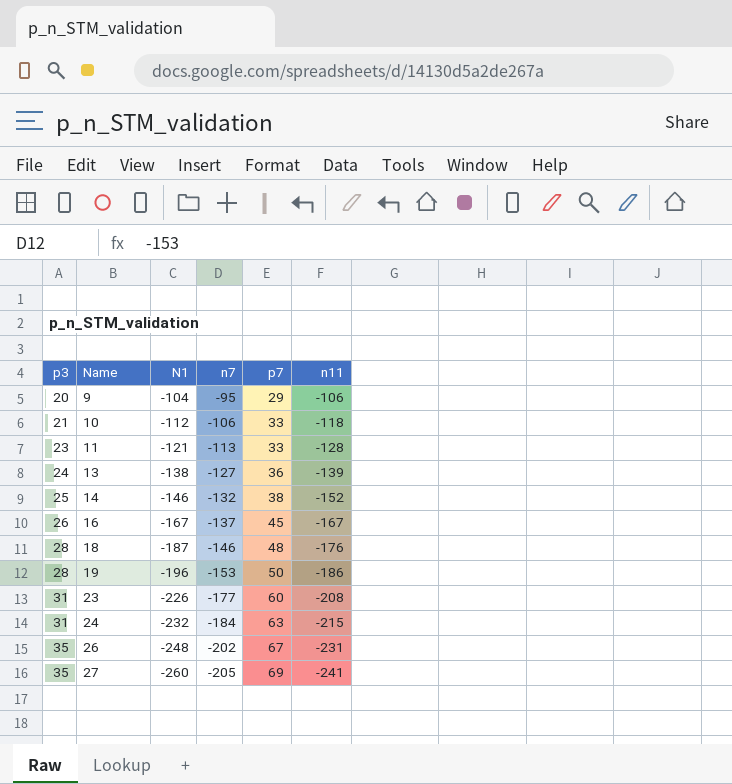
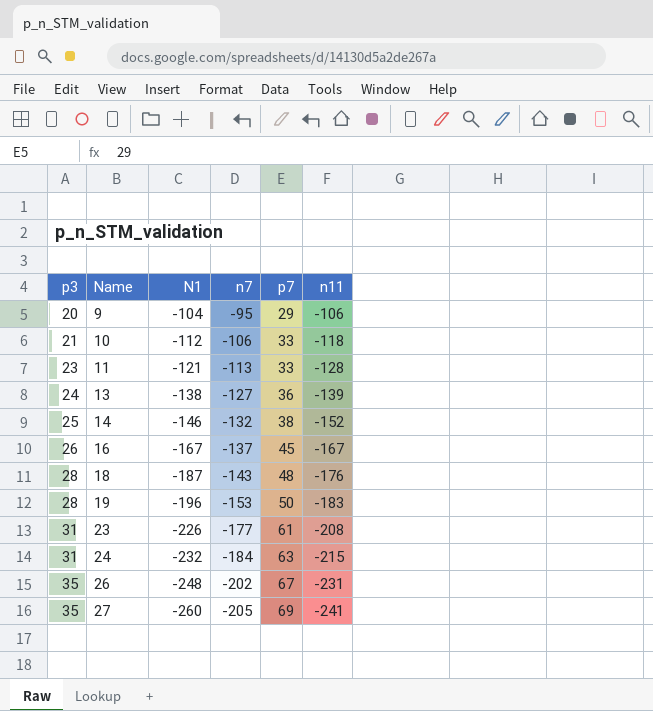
18 | n7: -146 -> -143
19 | n11: -186 -> -183
23 | p7: 60 -> 61

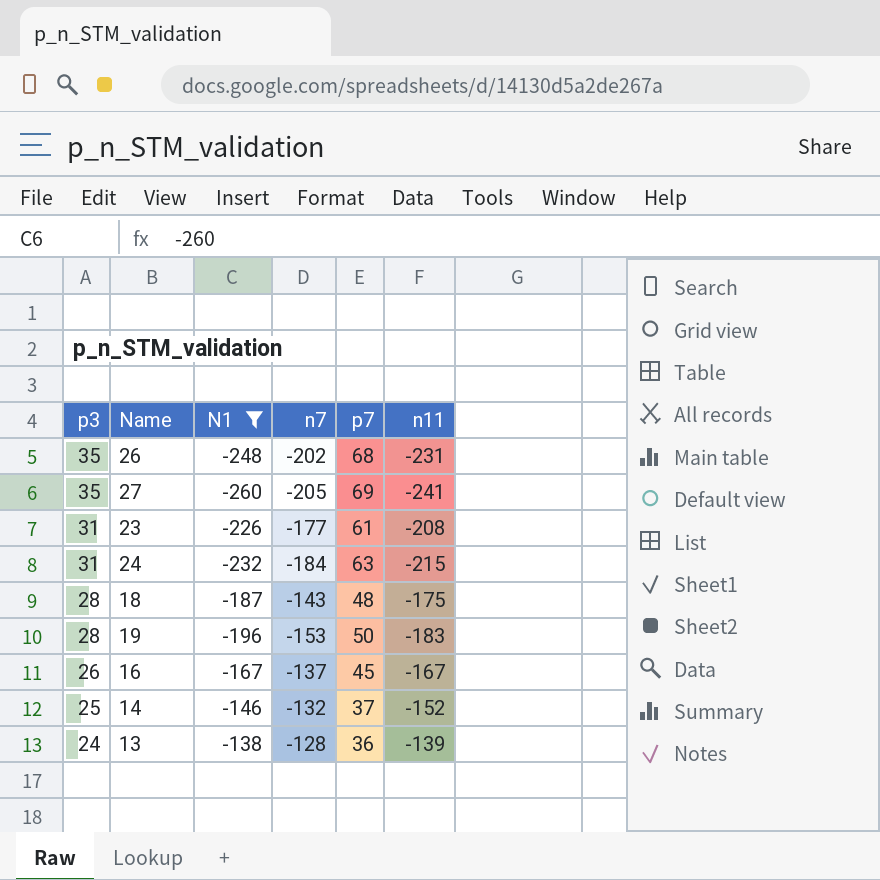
filter: none -> N1 <= -138
row order: p3 ascending -> p3 descending
26 | p7: 67 -> 68
18 | n11: -176 -> -175
14 | p7: 38 -> 37
13 | n7: -127 -> -128

